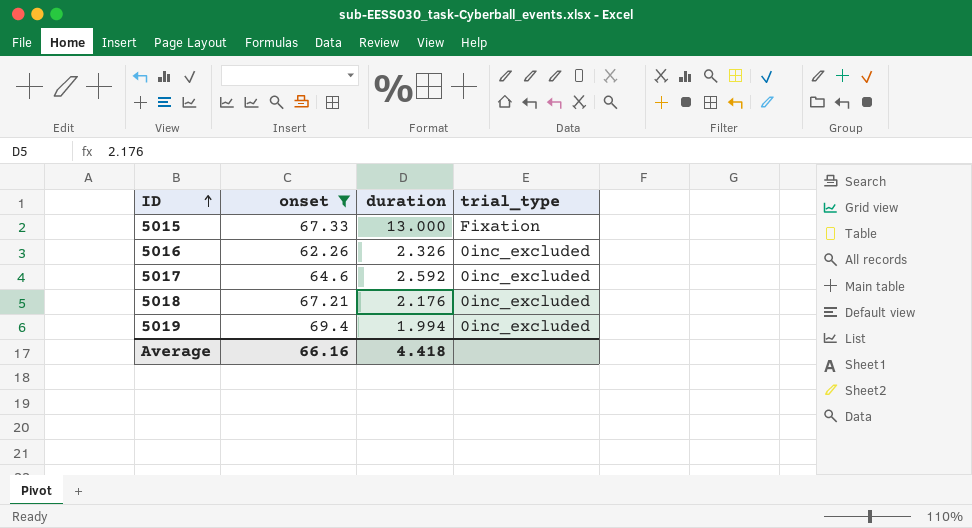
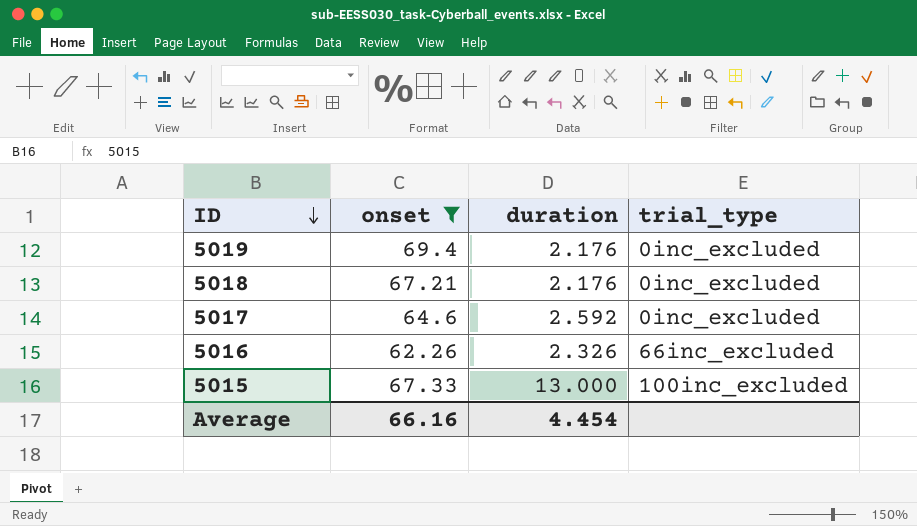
row order: ID ascending -> ID descending
5019 | duration: 1.994 -> 2.176
5016 | trial_type: 0inc_excluded -> 66inc_excluded
5015 | trial_type: Fixation -> 100inc_excluded
Average | duration: 4.418 -> 4.454

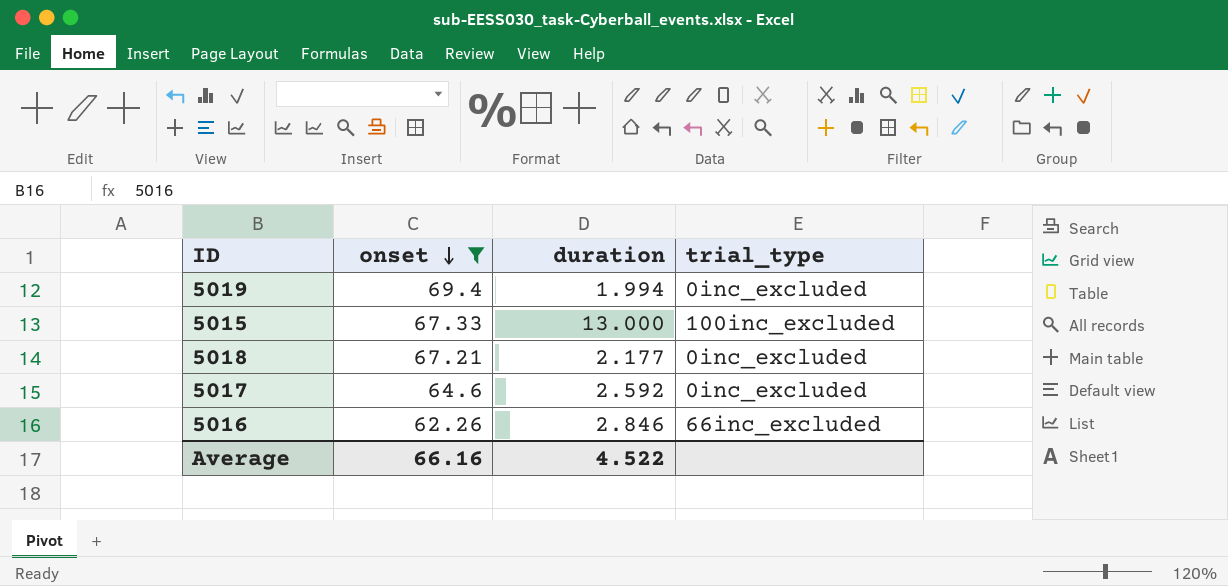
row order: ID descending -> onset descending
5019 | duration: 2.176 -> 1.994
5018 | duration: 2.176 -> 2.177
5016 | duration: 2.326 -> 2.846
Average | duration: 4.454 -> 4.522

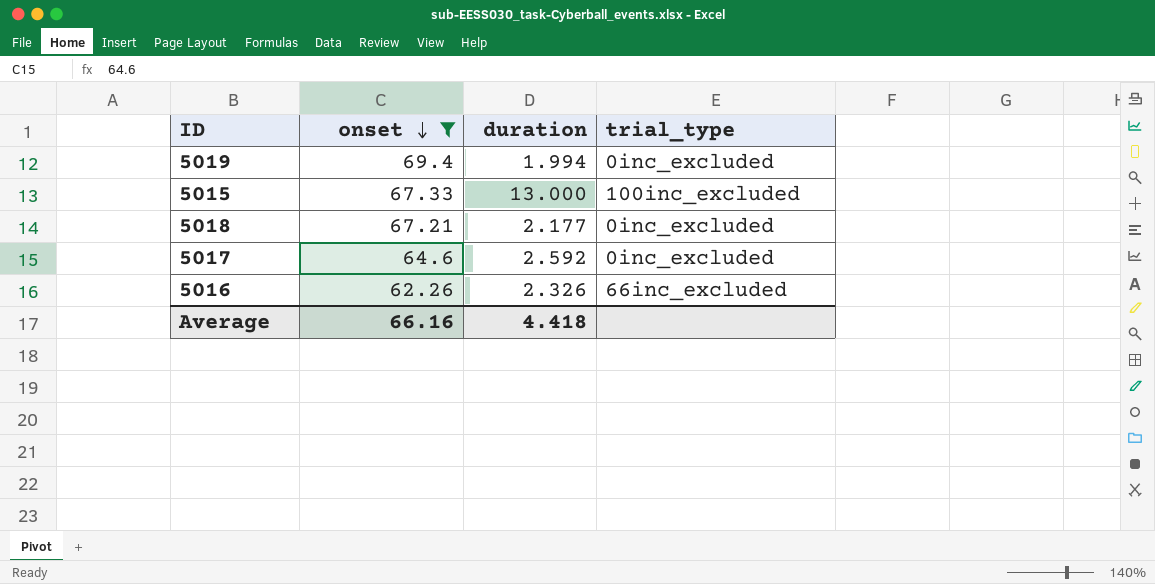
5016 | duration: 2.846 -> 2.326
Average | duration: 4.522 -> 4.418

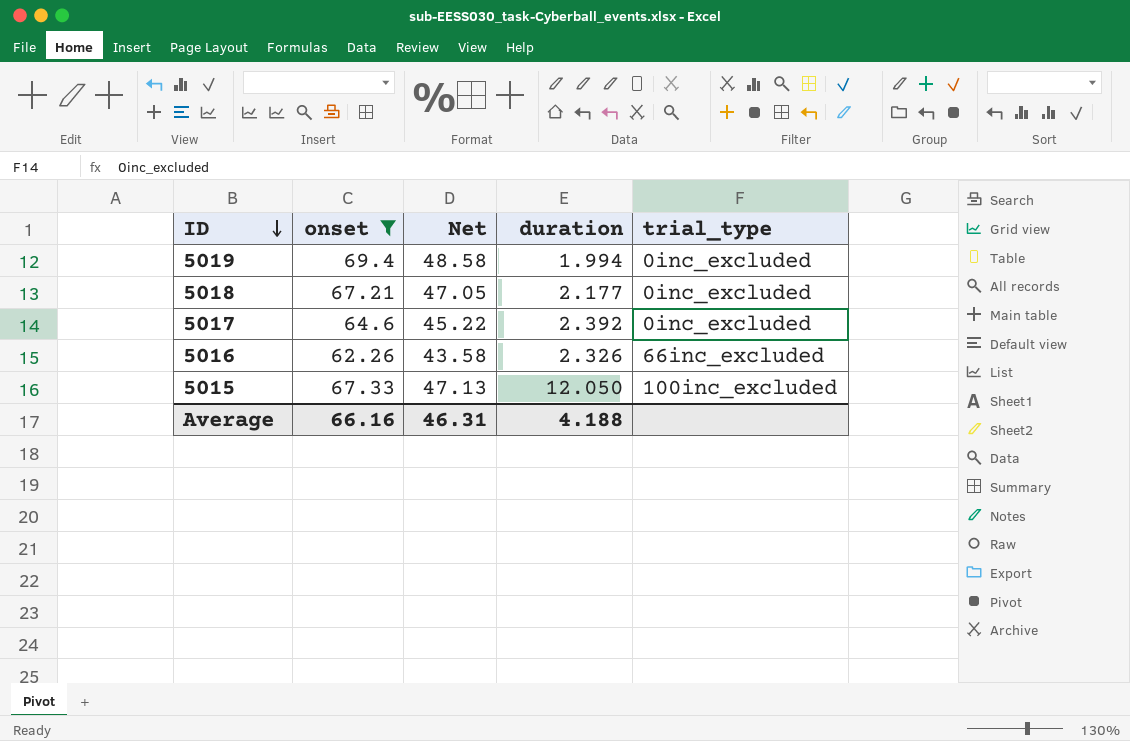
row order: onset descending -> ID descending
column Net | formula: none -> [onset] * 0.7
5017 | duration: 2.592 -> 2.392
5015 | duration: 13.000 -> 12.050
Average | duration: 4.418 -> 4.188

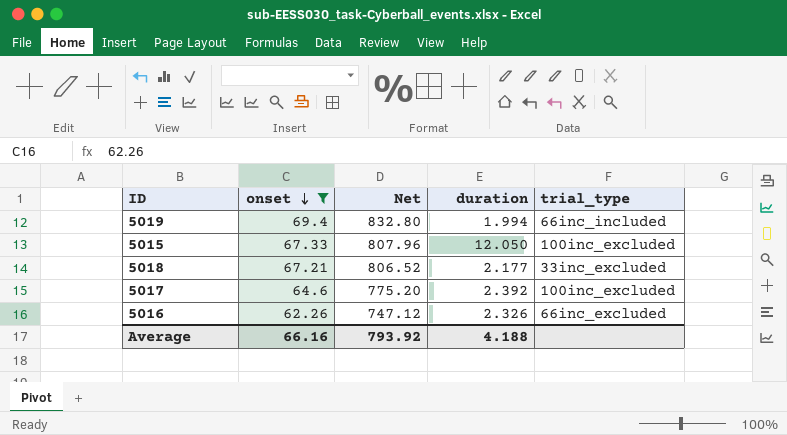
row order: ID descending -> onset descending
column Net | formula: [onset] * 0.7 -> [onset] * 12
5019 | trial_type: 0inc_excluded -> 66inc_included
5018 | trial_type: 0inc_excluded -> 33inc_excluded
5017 | trial_type: 0inc_excluded -> 100inc_excluded
Average | Net: 46.31 -> 793.92

